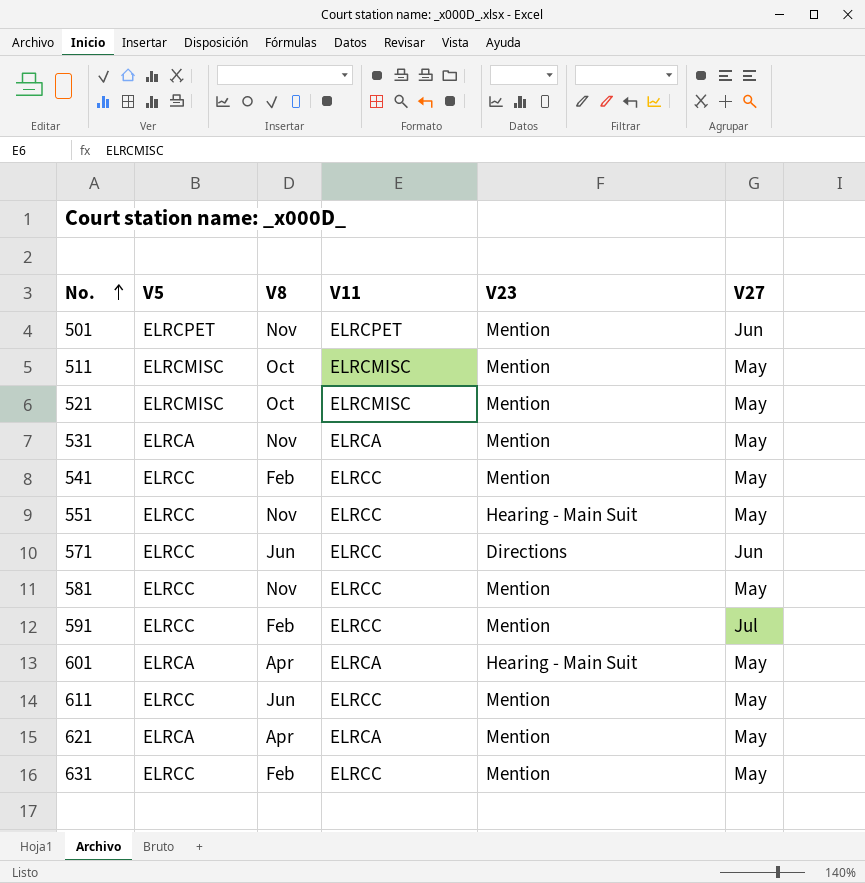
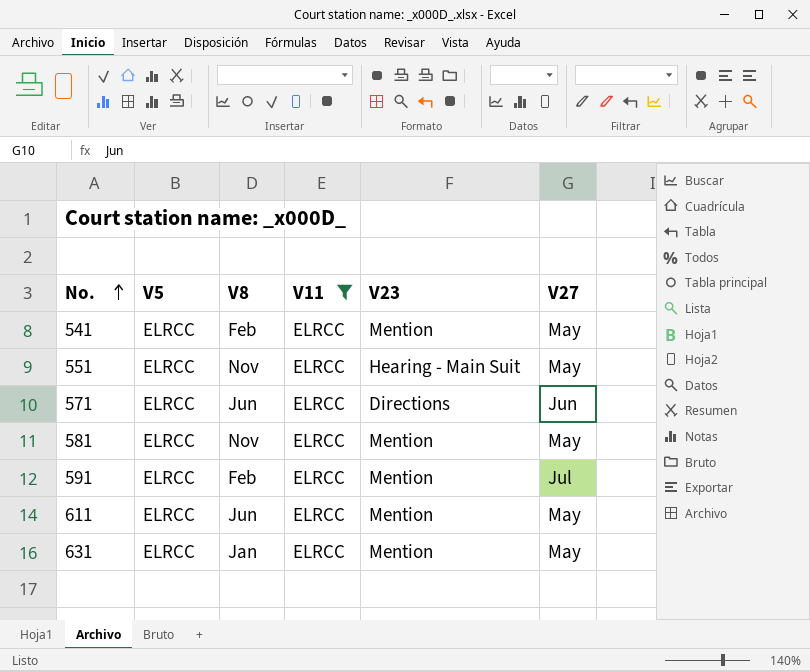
filter: none -> V11 = ELRCC
631 | V8: Feb -> Jan

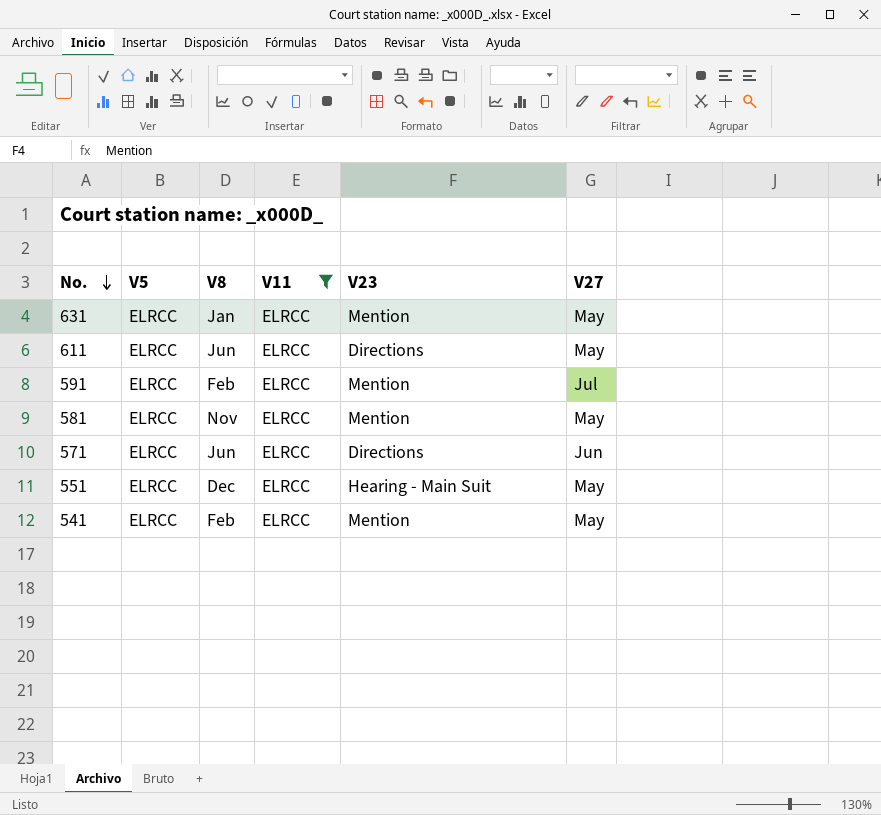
row order: No. ascending -> No. descending
611 | V23: Mention -> Directions
551 | V8: Nov -> Dec

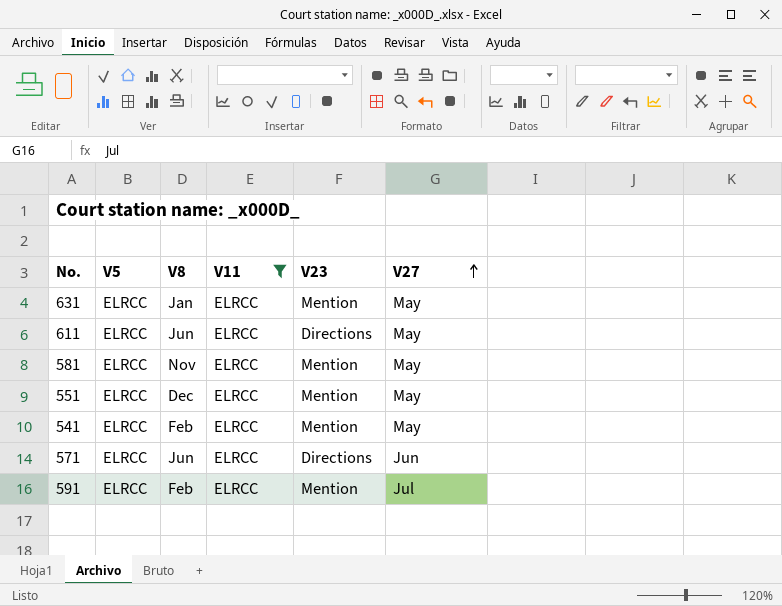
row order: No. descending -> V27 ascending
551 | V23: Hearing - Main Suit -> Mention

